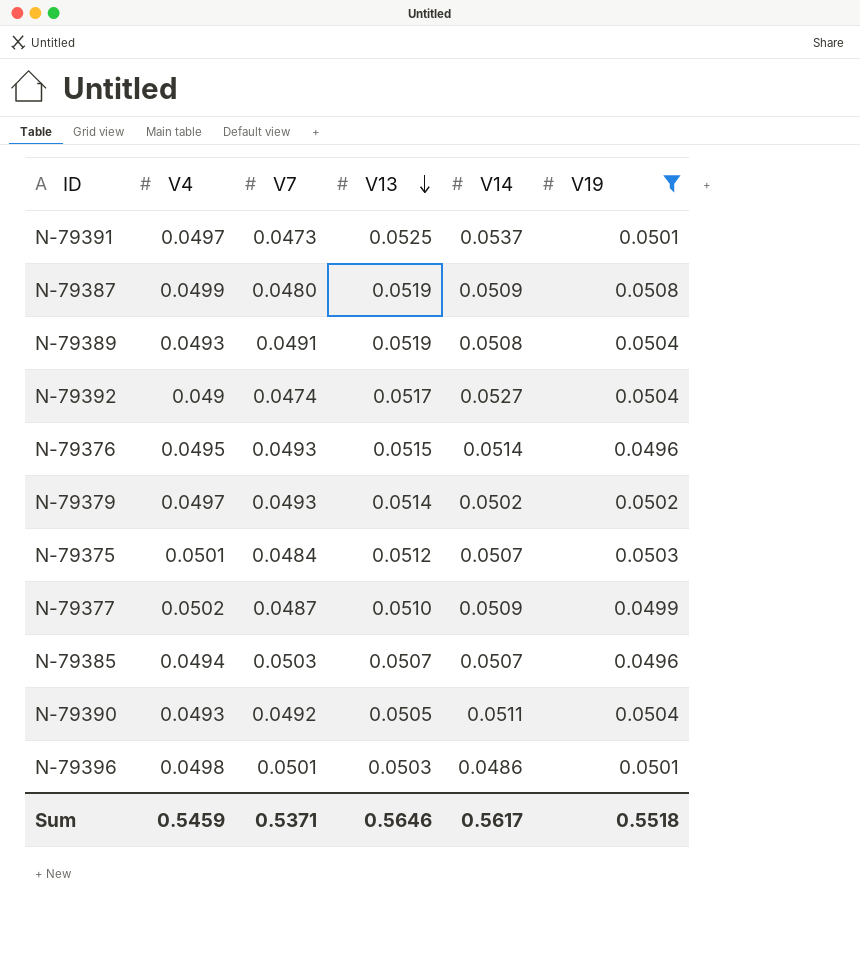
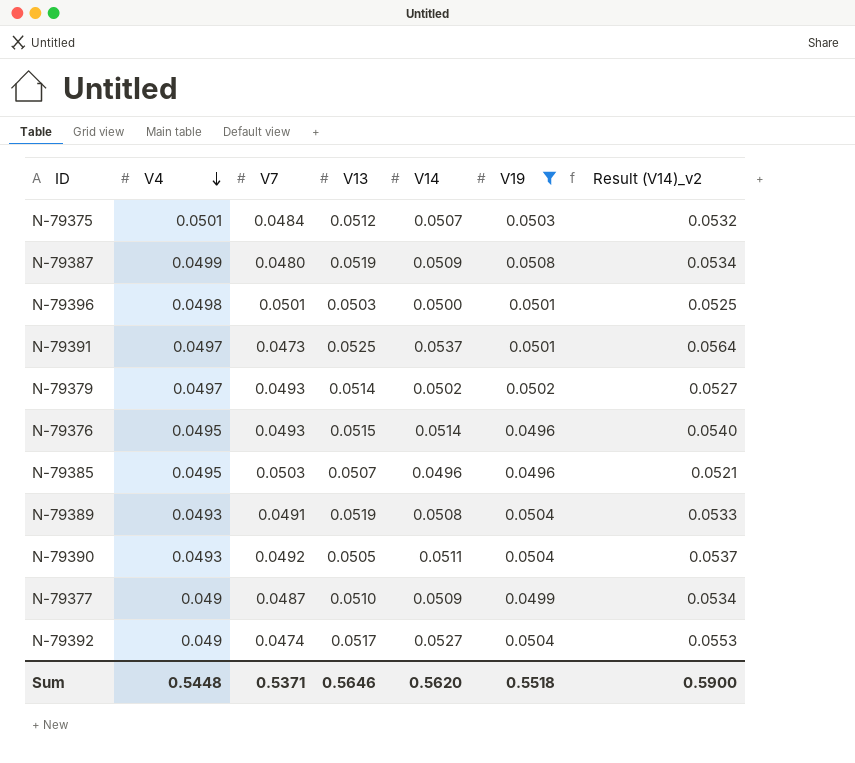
row order: V13 descending -> V4 descending
column Result (V14)_v2 | formula: none -> [V14] * 1.05
N-79396 | V14: 0.0486 -> 0.0500
N-79385 | V4: 0.0494 -> 0.0495
N-79385 | V14: 0.0507 -> 0.0496
N-79377 | V4: 0.0502 -> 0.049
Sum | V4: 0.5459 -> 0.5448
Sum | V14: 0.5617 -> 0.5620

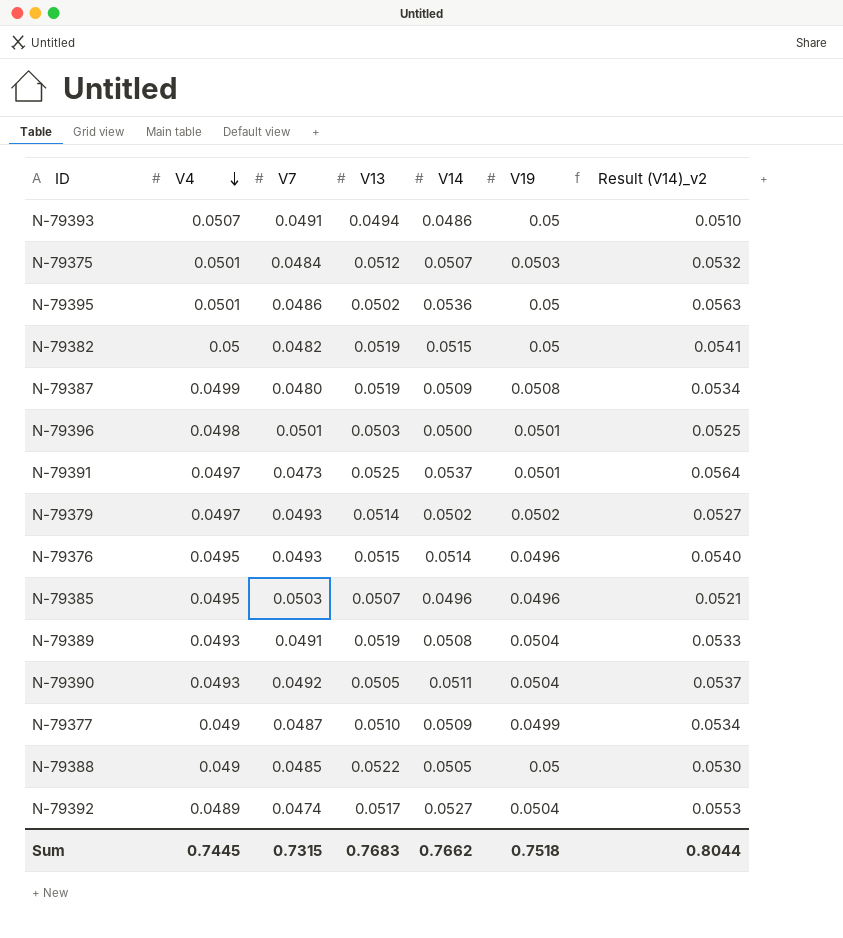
filter: V19 != 0.05 -> none
N-79392 | V4: 0.049 -> 0.0489
Sum | V4: 0.5448 -> 0.7445
Sum | V7: 0.5371 -> 0.7315
Sum | V13: 0.5646 -> 0.7683
Sum | V14: 0.5620 -> 0.7662
Sum | V19: 0.5518 -> 0.7518
Sum | Result (V14)_v2: 0.5900 -> 0.8044

